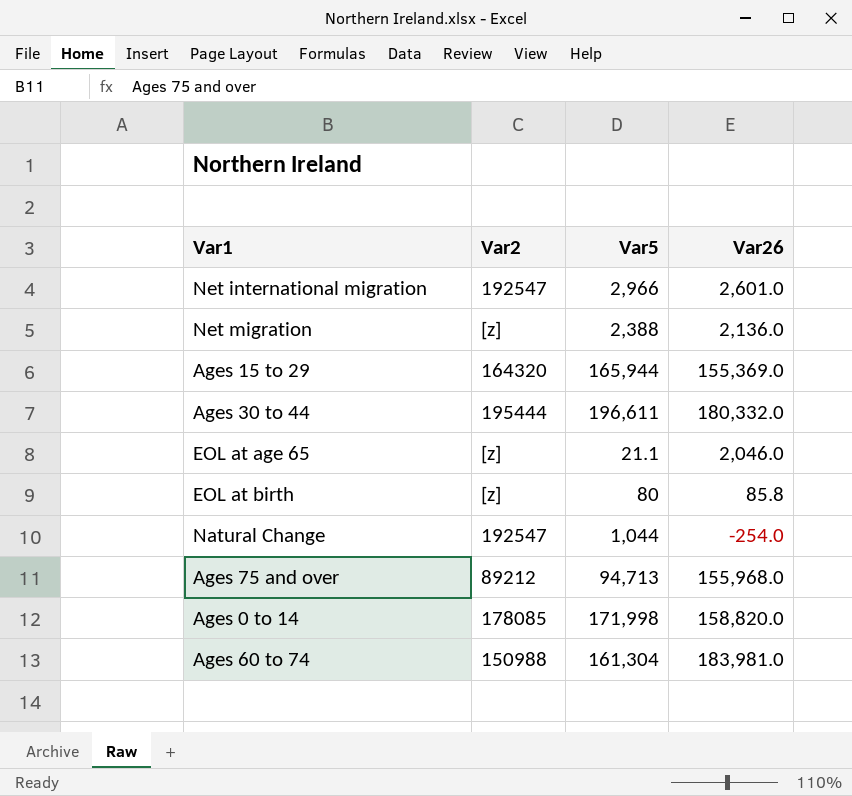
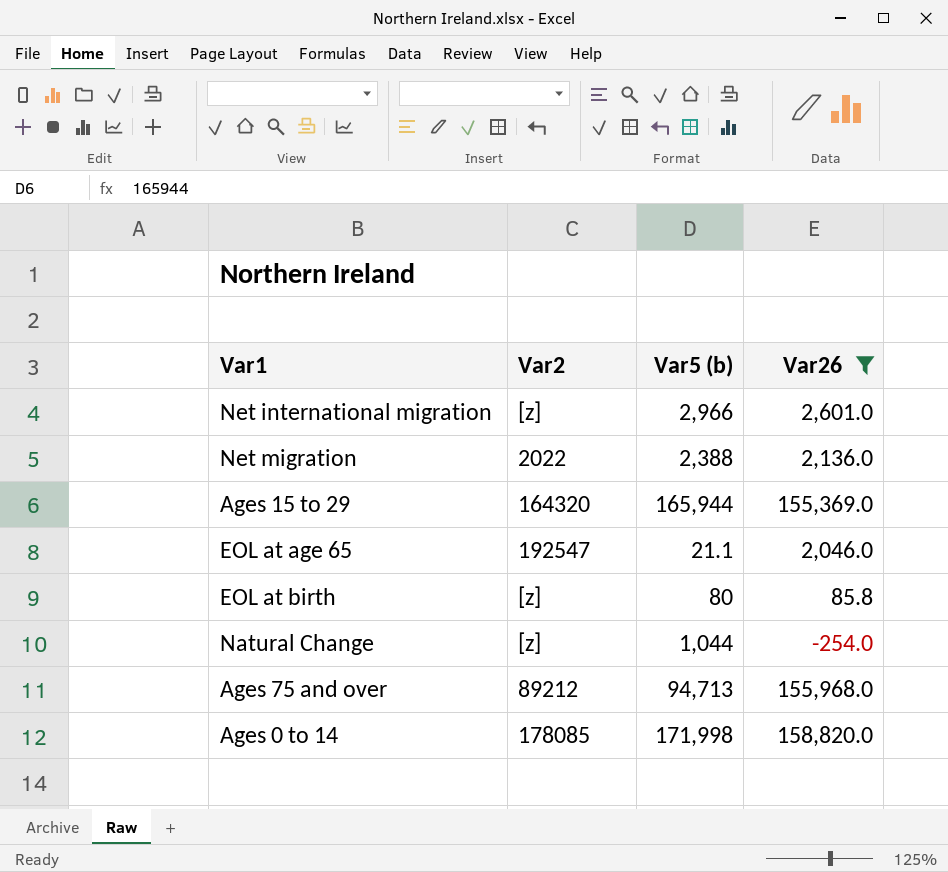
filter: none -> Var26 <= 158,820.0
column name: Var5 -> Var5 (b)
Net international migration | Var2: 192547 -> [z]
Net migration | Var2: [z] -> 2022
EOL at age 65 | Var2: [z] -> 192547
Natural Change | Var2: 192547 -> [z]

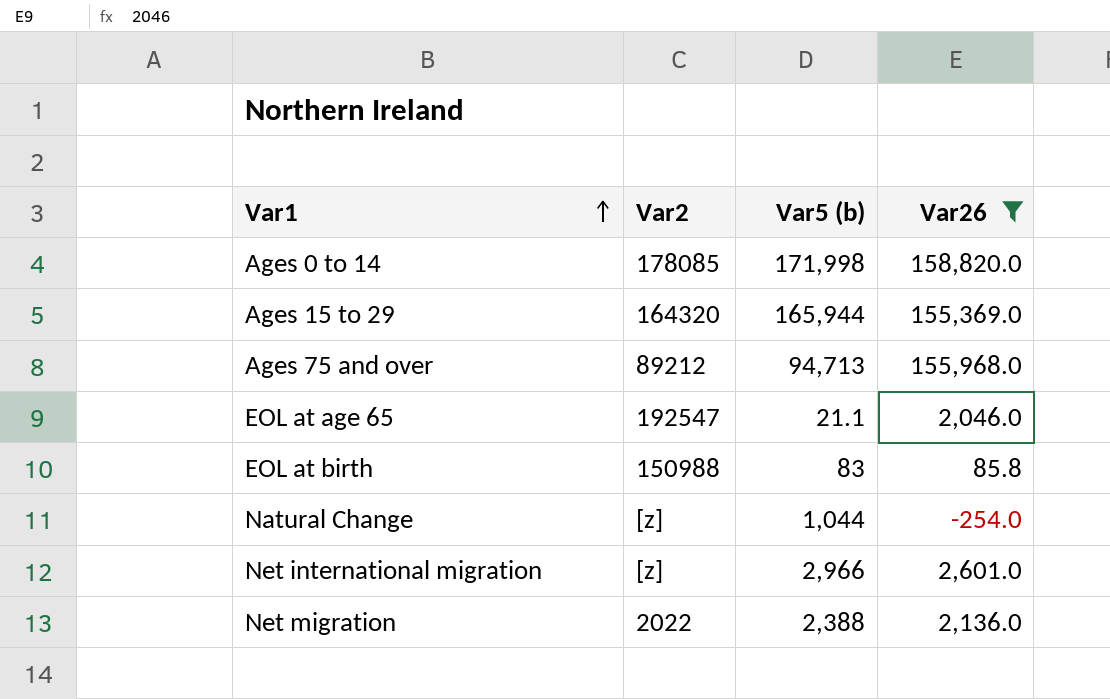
row order: none -> Var1 ascending
EOL at birth | Var2: [z] -> 150988
EOL at birth | Var5 (b): 80 -> 83

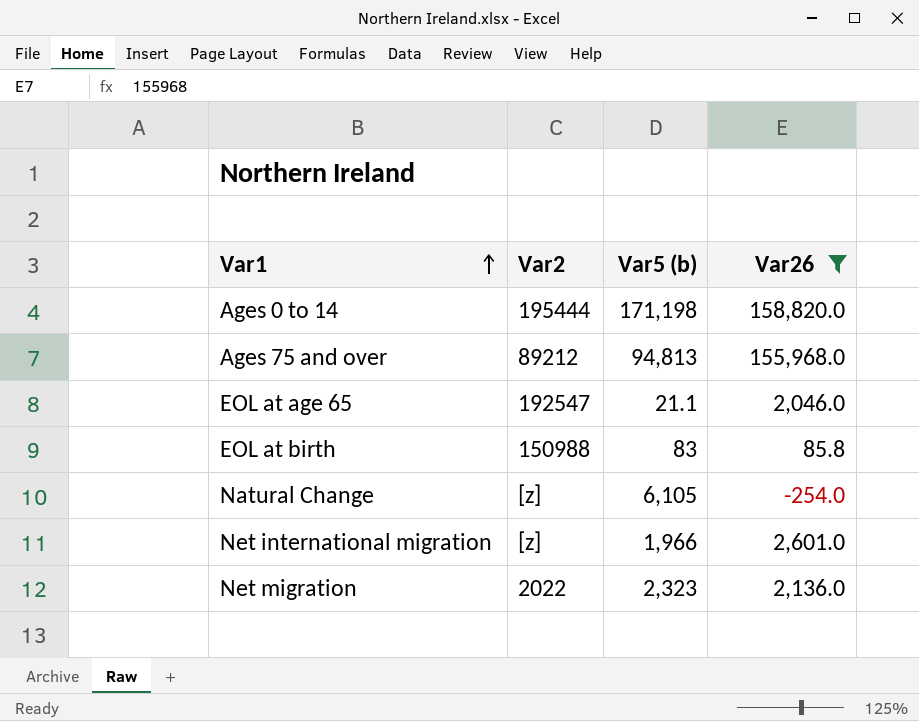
row Ages 15 to 29: 164320 | 165,944 | 155,369.0 -> none
Ages 0 to 14 | Var2: 178085 -> 195444
Ages 0 to 14 | Var5 (b): 171,998 -> 171,198
Ages 75 and over | Var5 (b): 94,713 -> 94,813
Natural Change | Var5 (b): 1,044 -> 6,105
Net international migration | Var5 (b): 2,966 -> 1,966
Net migration | Var5 (b): 2,388 -> 2,323

